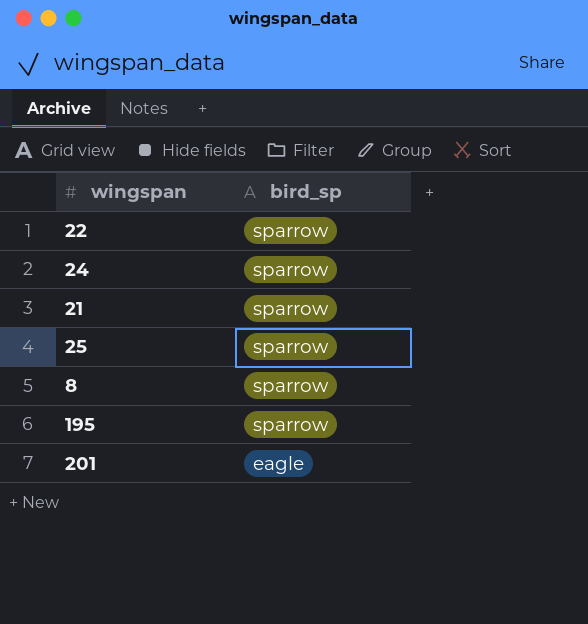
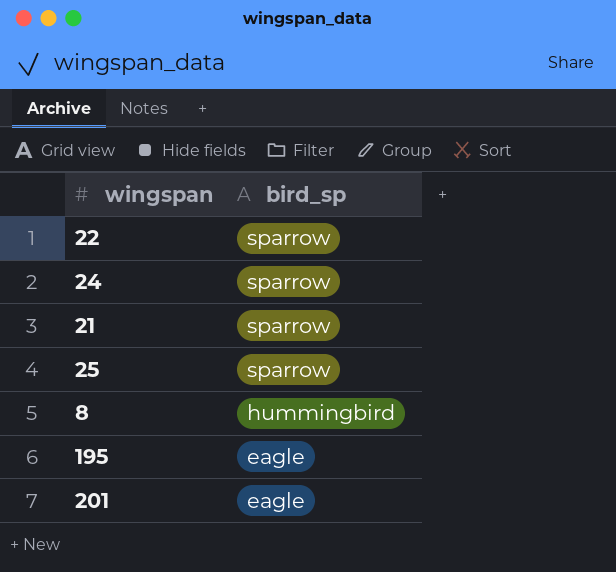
8 | bird_sp: sparrow -> hummingbird
195 | bird_sp: sparrow -> eagle

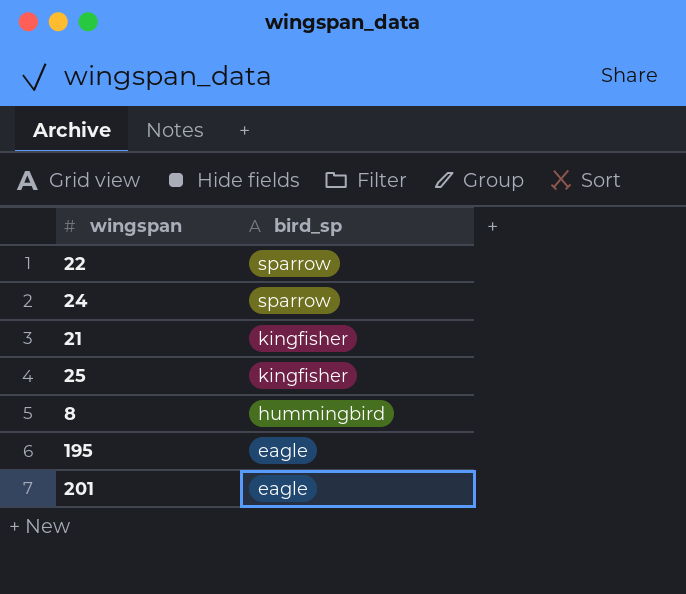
21 | bird_sp: sparrow -> kingfisher
25 | bird_sp: sparrow -> kingfisher

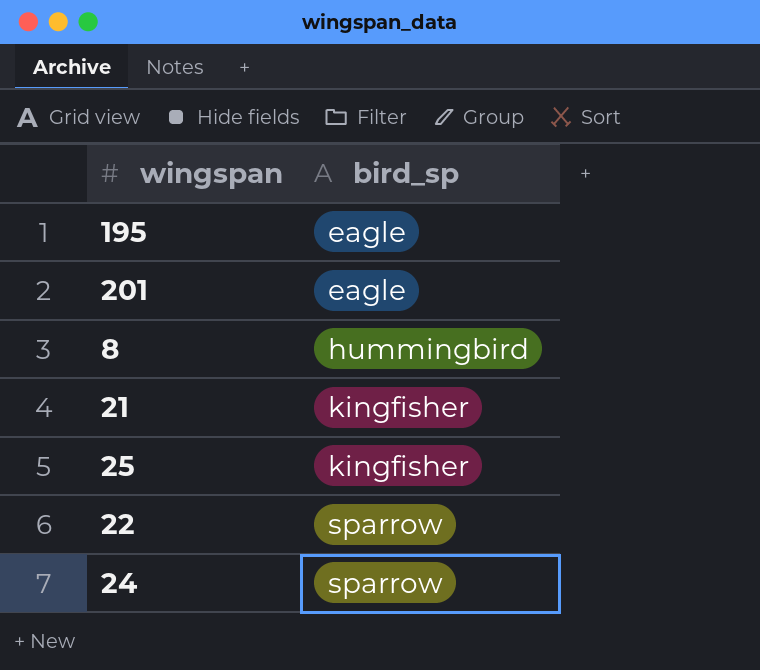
row order: bird_sp descending -> bird_sp ascending

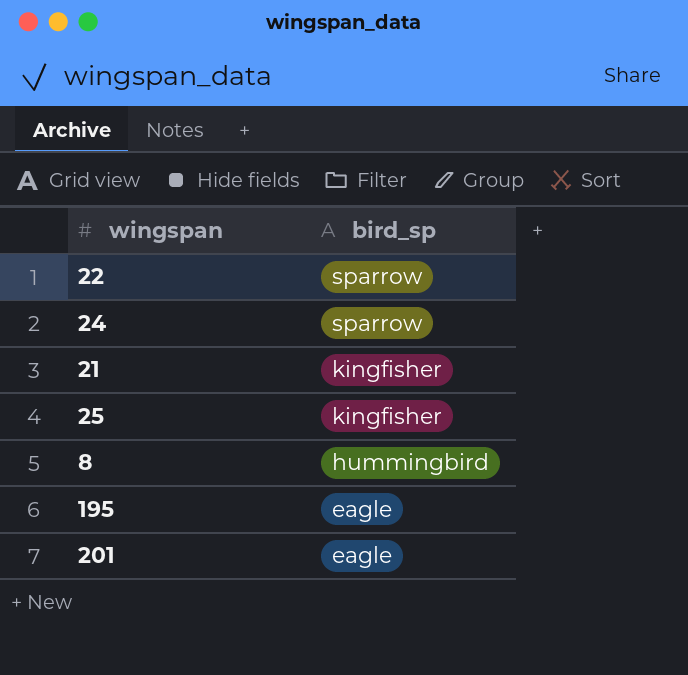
row order: bird_sp ascending -> bird_sp descending

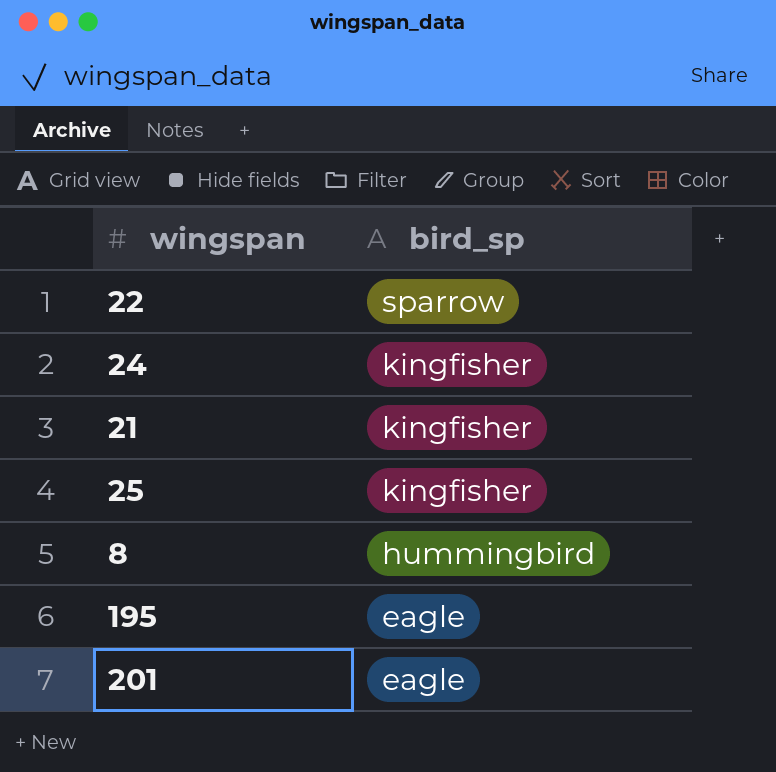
24 | bird_sp: sparrow -> kingfisher

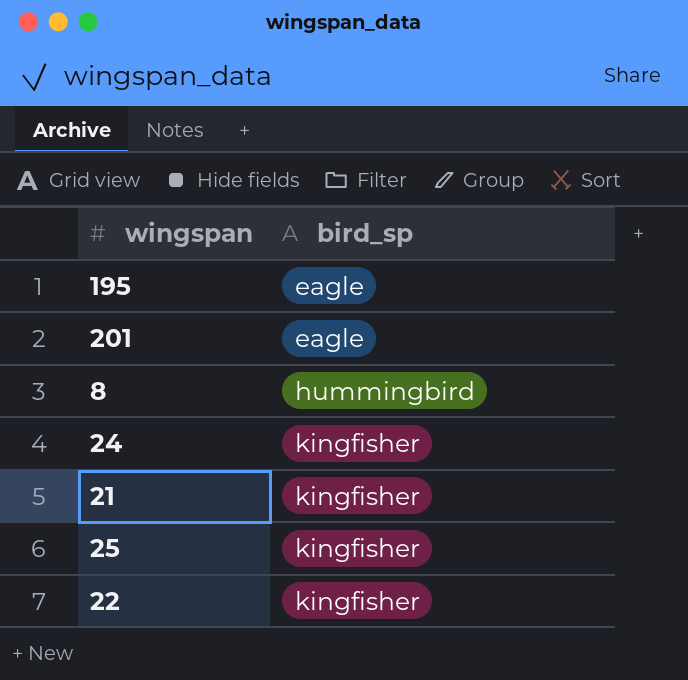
row order: bird_sp descending -> bird_sp ascending
22 | bird_sp: sparrow -> kingfisher

